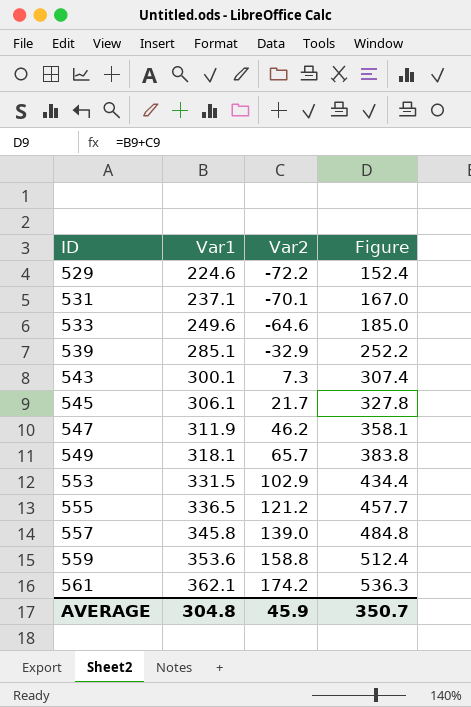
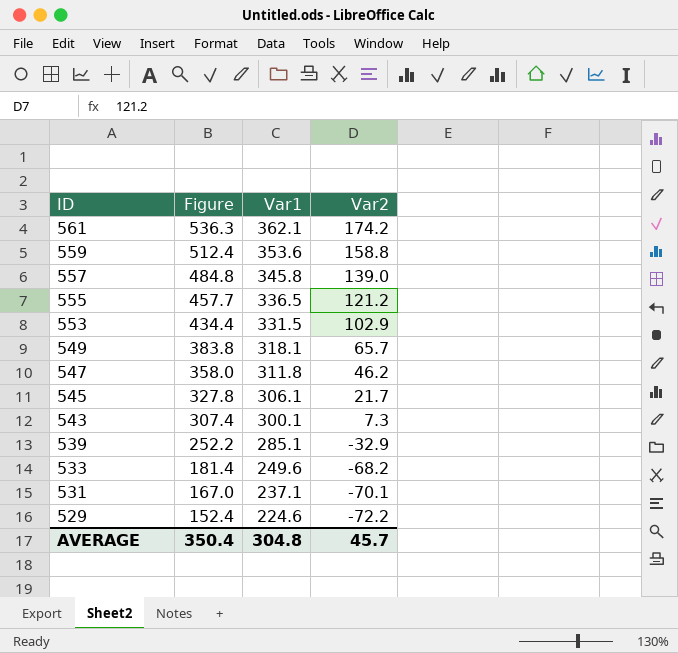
row order: ID ascending -> ID descending
column Figure | position: 4 -> 2
547 | Figure: 358.1 -> 358.0
547 | Var1: 311.9 -> 311.8
533 | Figure: 185.0 -> 181.4
533 | Var2: -64.6 -> -68.2
AVERAGE | Figure: 350.7 -> 350.4
AVERAGE | Var2: 45.9 -> 45.7

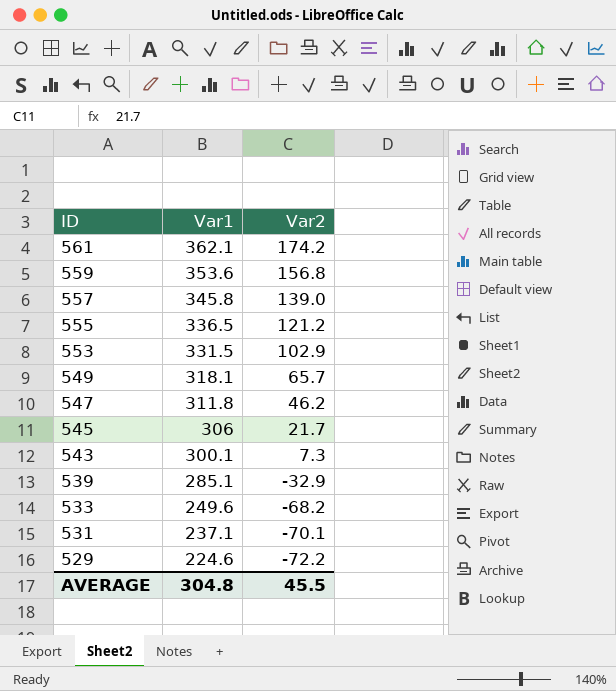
column Figure | formula: [Var1] + [Var2] -> none
559 | Var2: 158.8 -> 156.8
545 | Var1: 306.1 -> 306
AVERAGE | Var2: 45.7 -> 45.5

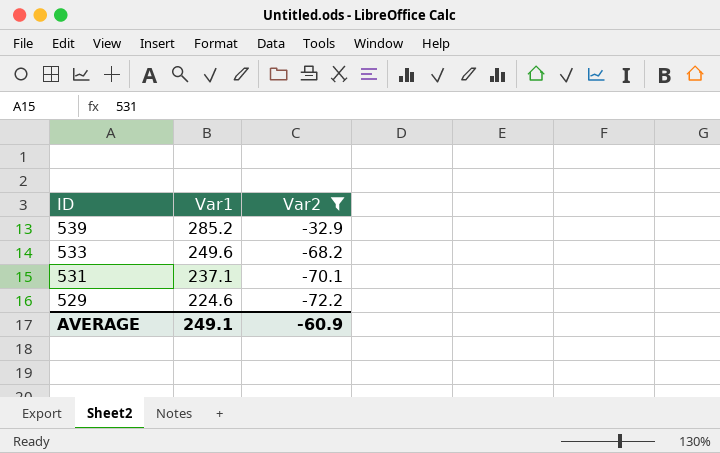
filter: none -> Var2 <= -32.9
539 | Var1: 285.1 -> 285.2
AVERAGE | Var1: 304.8 -> 249.1
AVERAGE | Var2: 45.5 -> -60.9

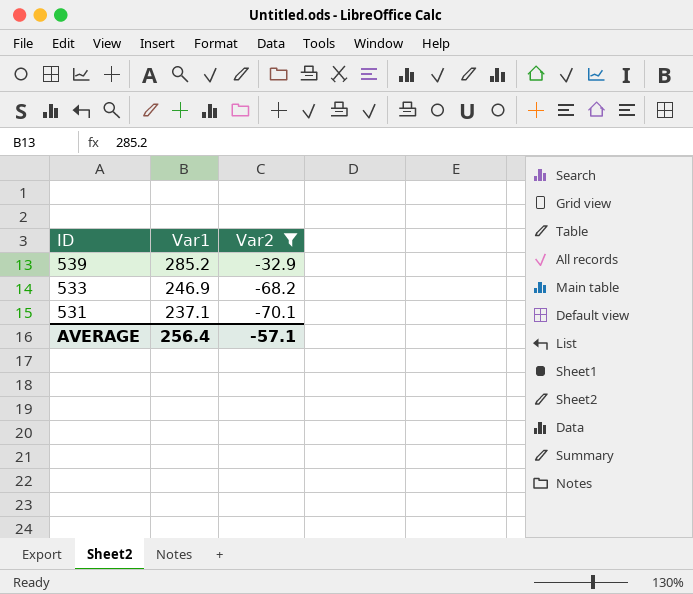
row 529: 224.6 | -72.2 -> none
533 | Var1: 249.6 -> 246.9
AVERAGE | Var1: 249.1 -> 256.4
AVERAGE | Var2: -60.9 -> -57.1

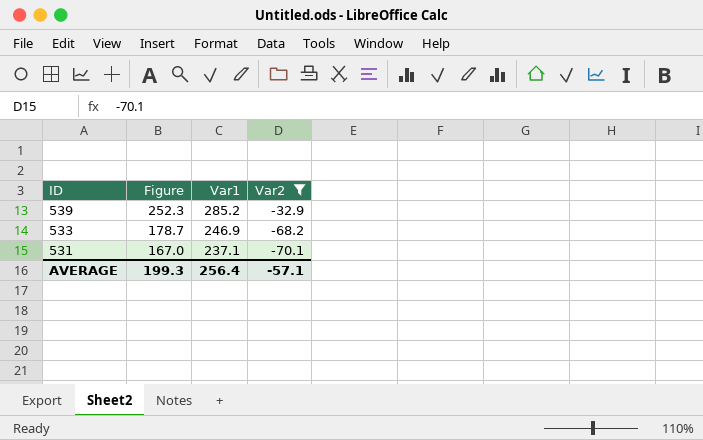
column Figure | formula: none -> [Var1] + [Var2]

